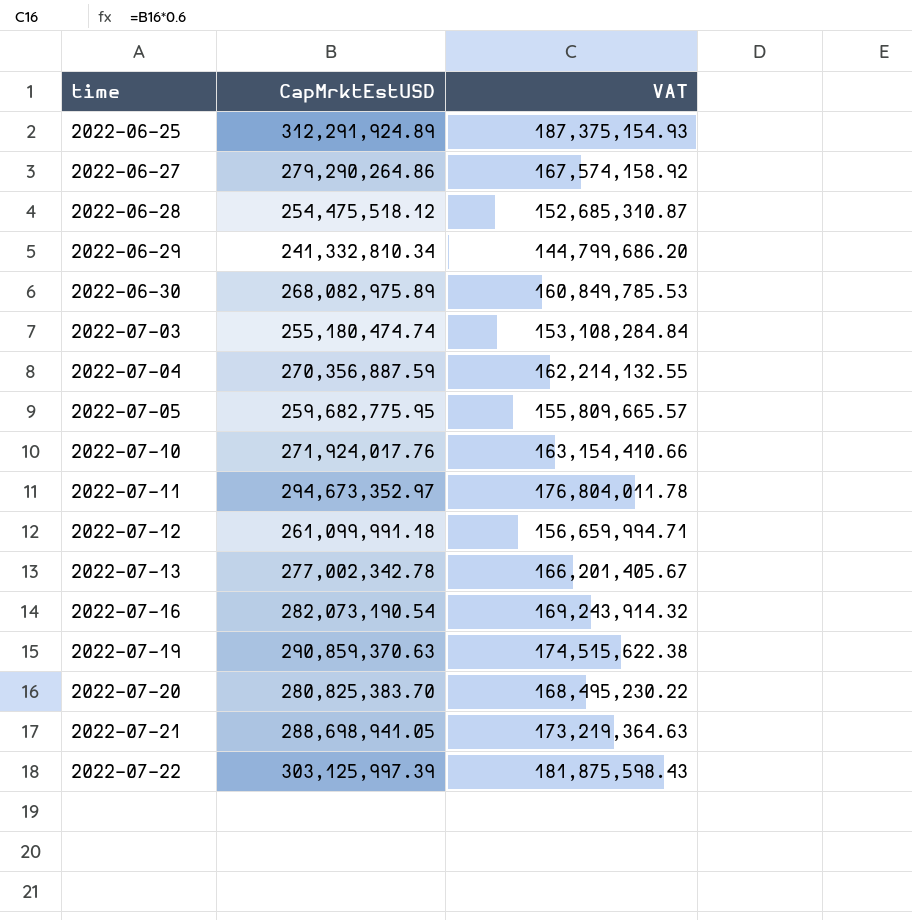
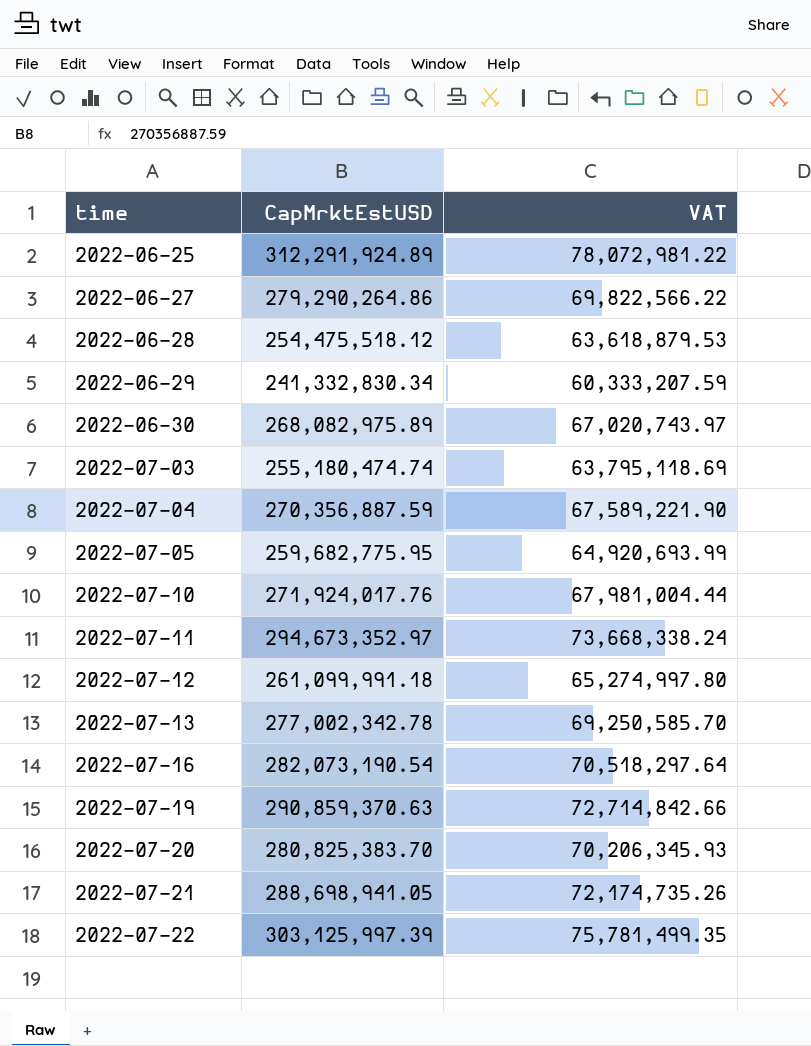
column VAT | formula: [CapMrktEstUSD] * 0.6 -> [CapMrktEstUSD] * 0.25
2022-06-29 | CapMrktEstUSD: 241,332,810.34 -> 241,332,830.34

